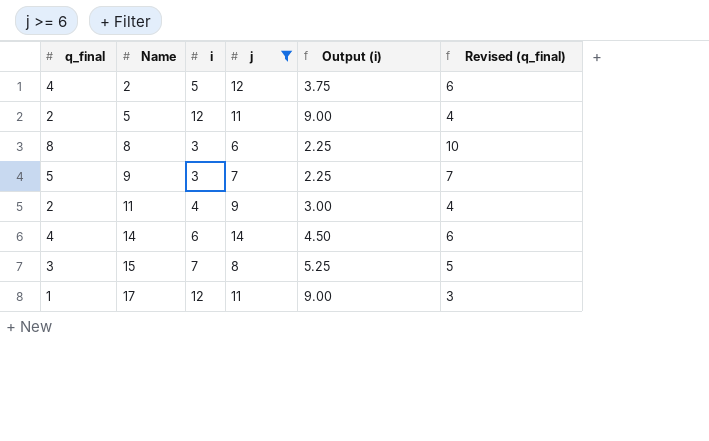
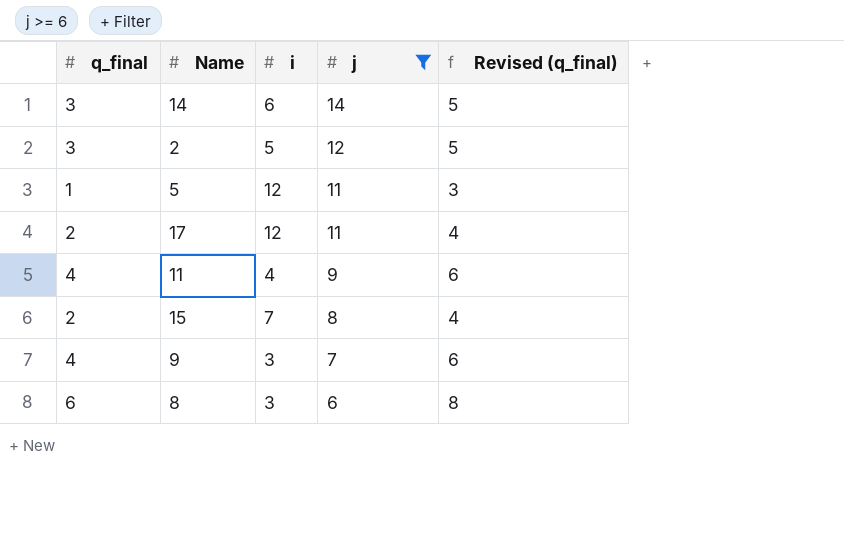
row order: Name ascending -> j descending
column Output (i) | formula: [i] * 0.75 -> none
14 | q_final: 4 -> 3
14 | Revised (q_final): 6 -> 5
2 | q_final: 4 -> 3
2 | Revised (q_final): 6 -> 5
5 | q_final: 2 -> 1
5 | Revised (q_final): 4 -> 3
17 | q_final: 1 -> 2
17 | Revised (q_final): 3 -> 4
11 | q_final: 2 -> 4
11 | Revised (q_final): 4 -> 6
15 | q_final: 3 -> 2
15 | Revised (q_final): 5 -> 4
9 | q_final: 5 -> 4
9 | Revised (q_final): 7 -> 6
8 | q_final: 8 -> 6
8 | Revised (q_final): 10 -> 8

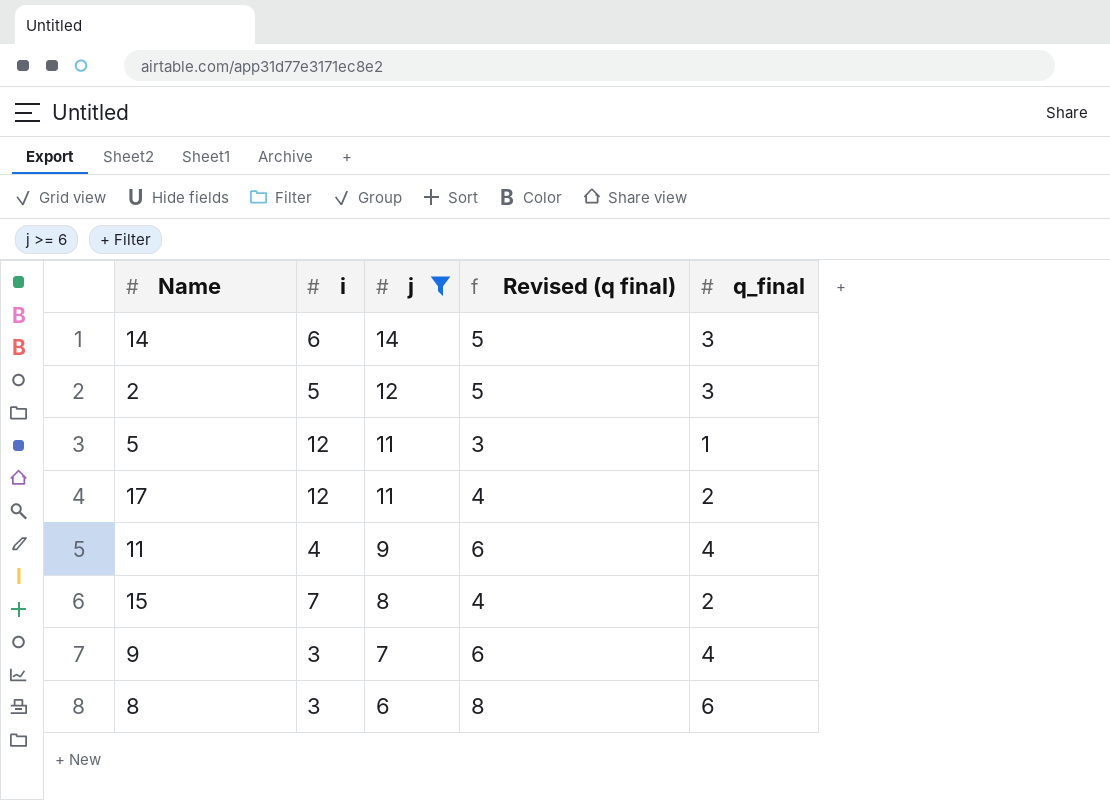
column name: Revised (q_final) -> Revised (q final)
column q_final | position: 1 -> 5

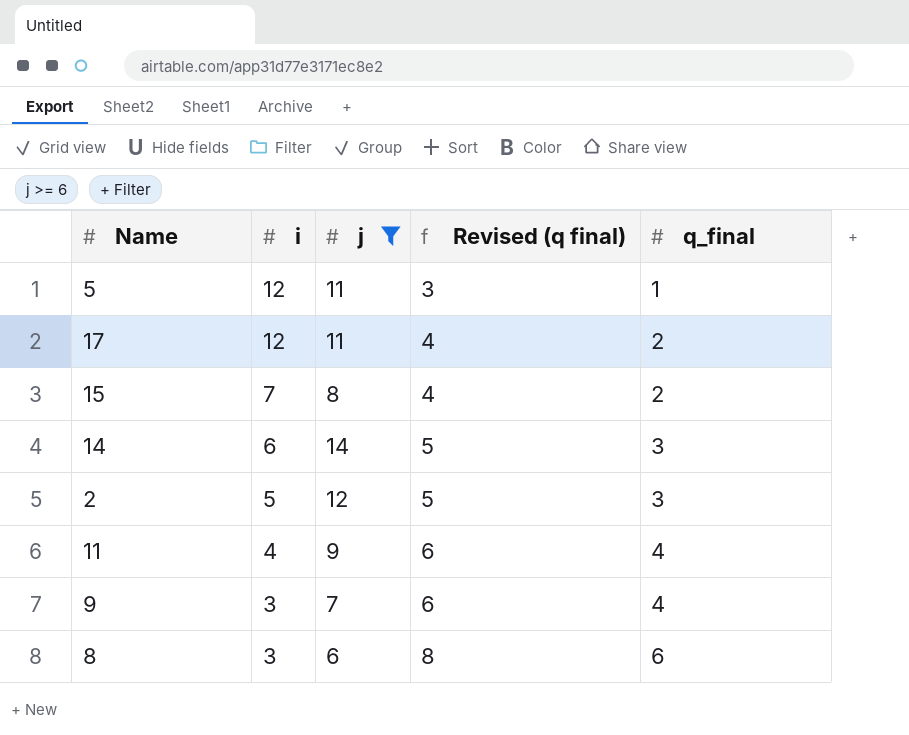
row order: j descending -> i descending

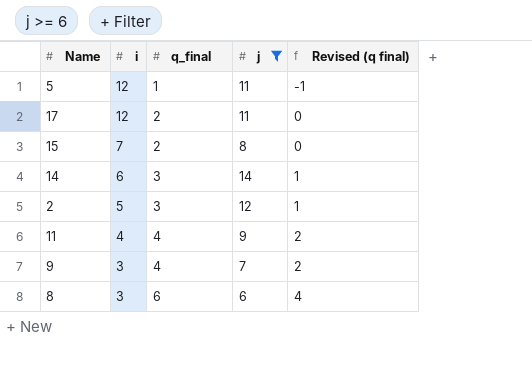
column q_final | position: 5 -> 3
column Revised (q final) | formula: [q_final] + 2 -> [q_final] - 2

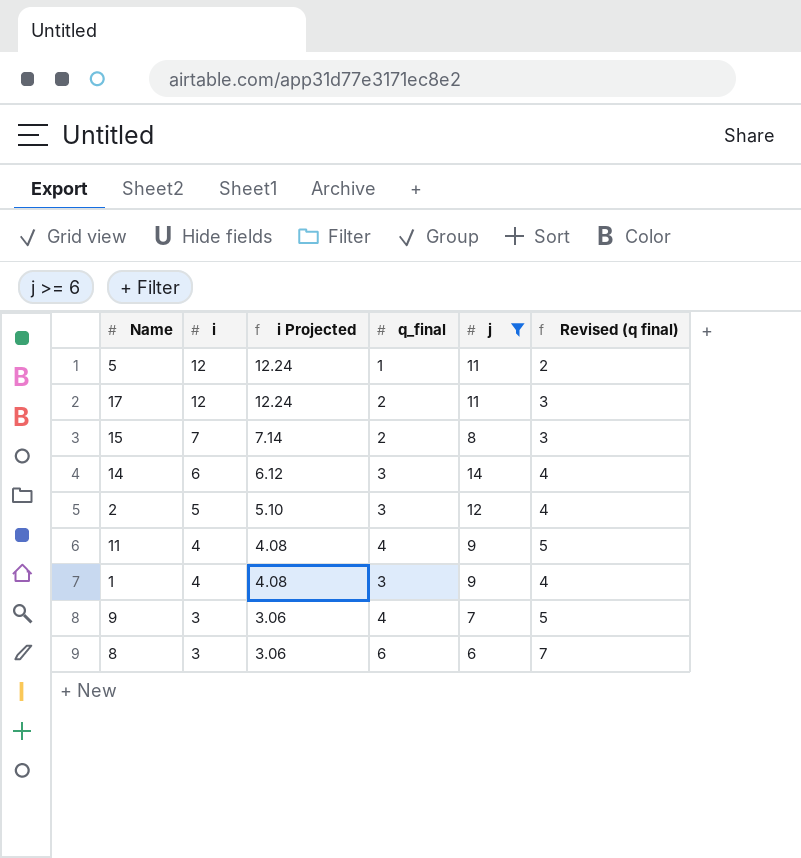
column i Projected | formula: none -> [i] * 1.02
column Revised (q final) | formula: [q_final] - 2 -> [q_final] + 1
row 1: none -> 4 | 4.08 | 3 | 9 | 4

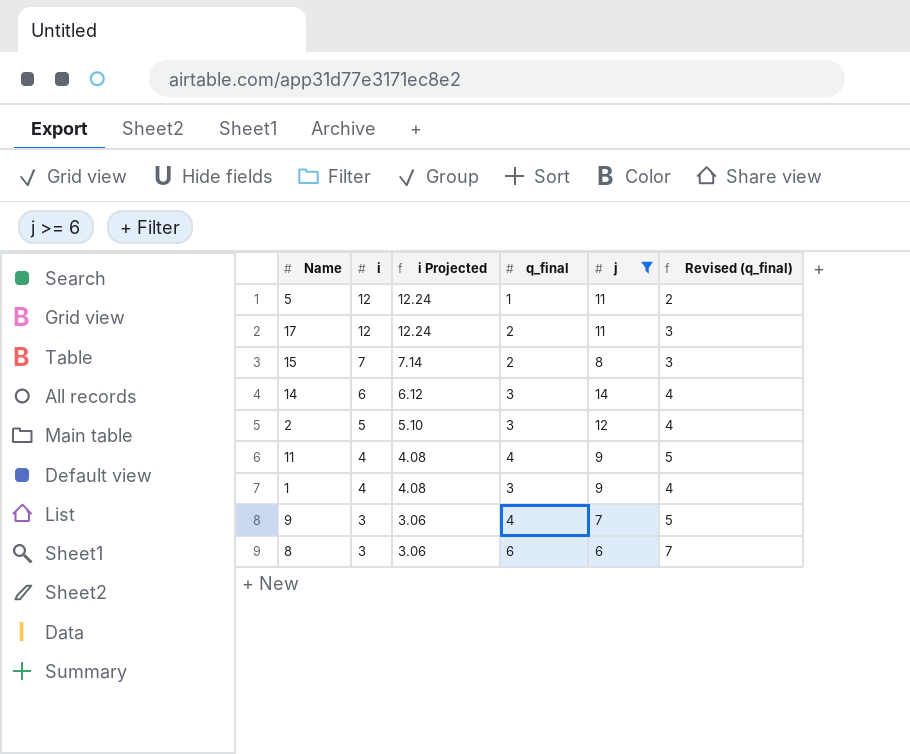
column name: Revised (q final) -> Revised (q_final)

